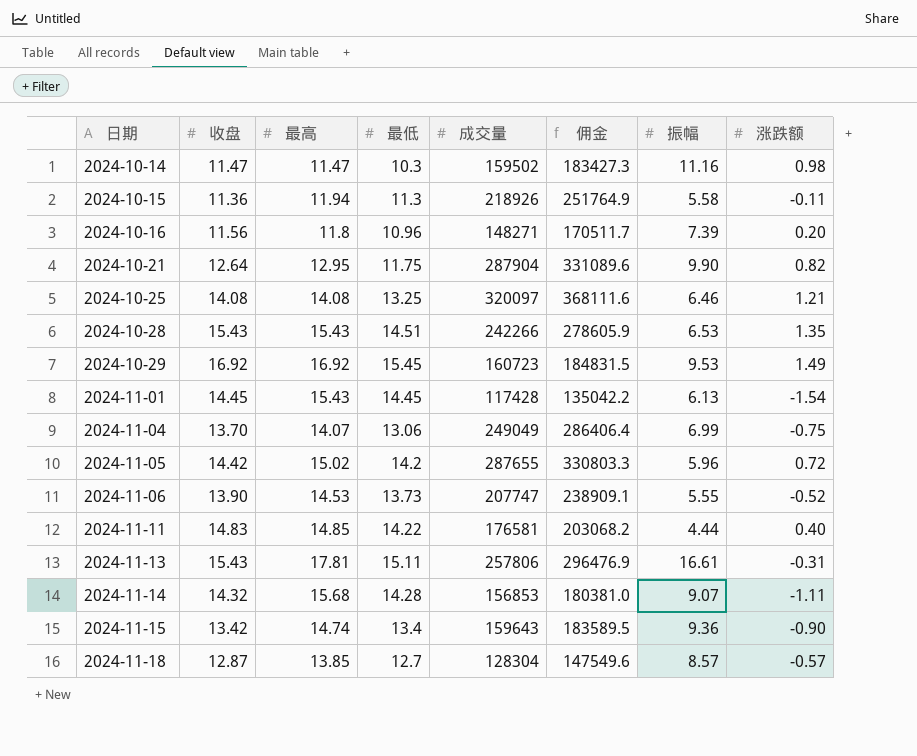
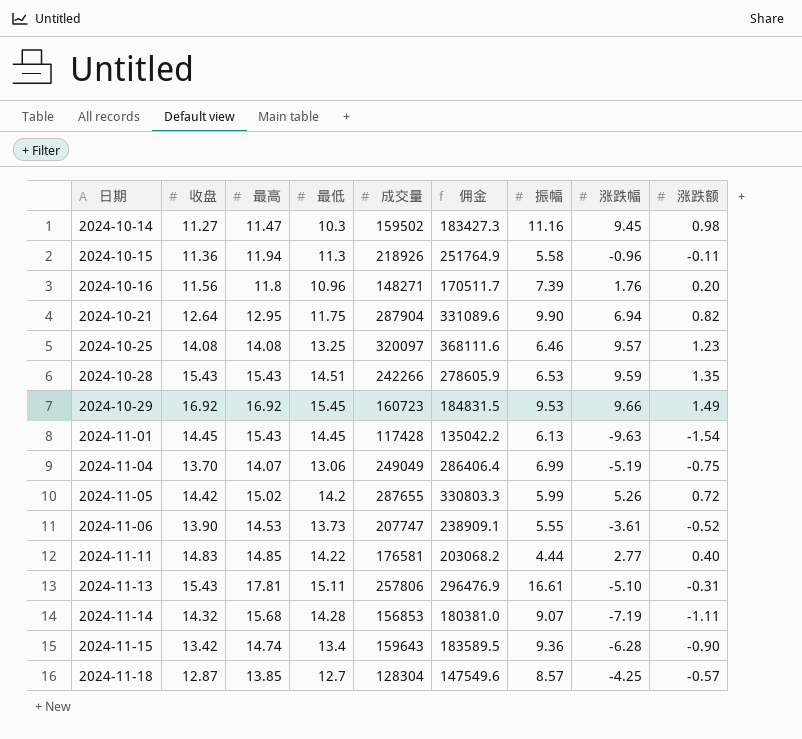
column 涨跌幅 | position: none -> 8
2024-10-14 | 收盘: 11.47 -> 11.27
2024-10-25 | 涨跌额: 1.21 -> 1.23
2024-11-05 | 振幅: 5.96 -> 5.99

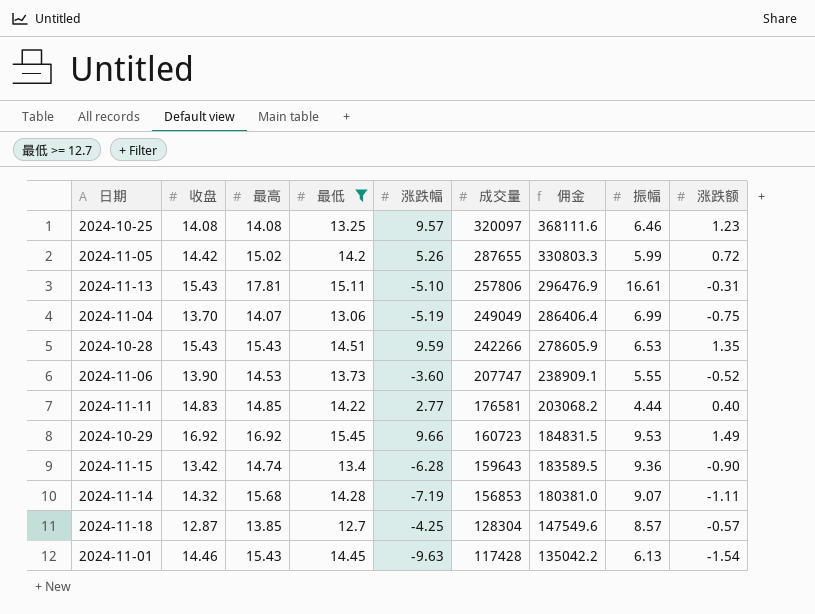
filter: none -> 最低 >= 12.7
row order: 日期 ascending -> 成交量 descending
column 涨跌幅 | position: 8 -> 5
2024-11-06 | 涨跌幅: -3.61 -> -3.60
2024-11-01 | 收盘: 14.45 -> 14.46

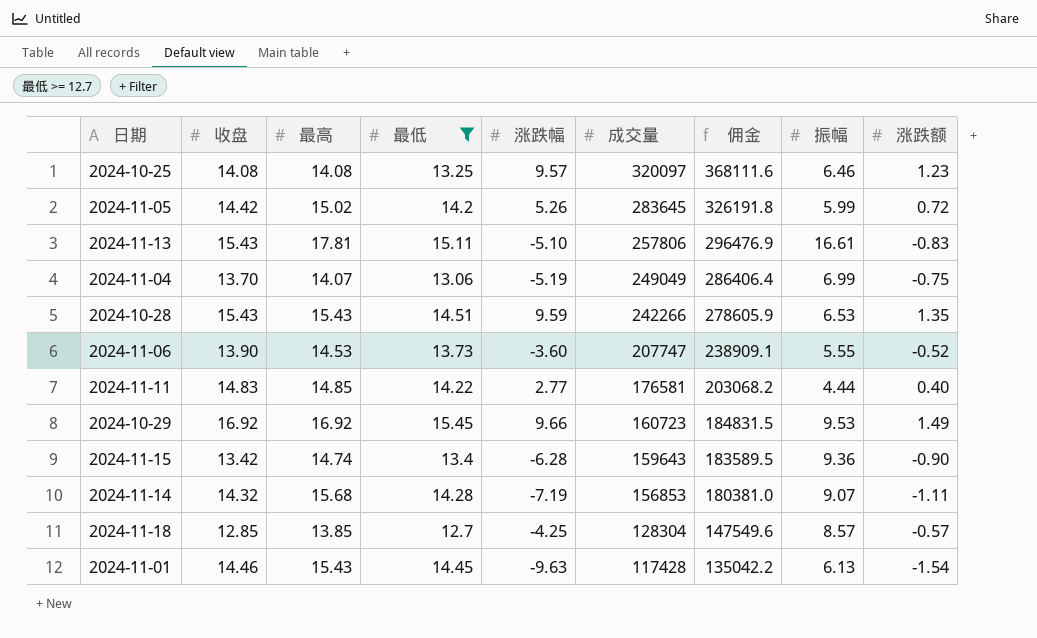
2024-11-05 | 成交量: 287655 -> 283645
2024-11-05 | 佣金: 330803.3 -> 326191.8
2024-11-13 | 涨跌额: -0.31 -> -0.83
2024-11-18 | 收盘: 12.87 -> 12.85

